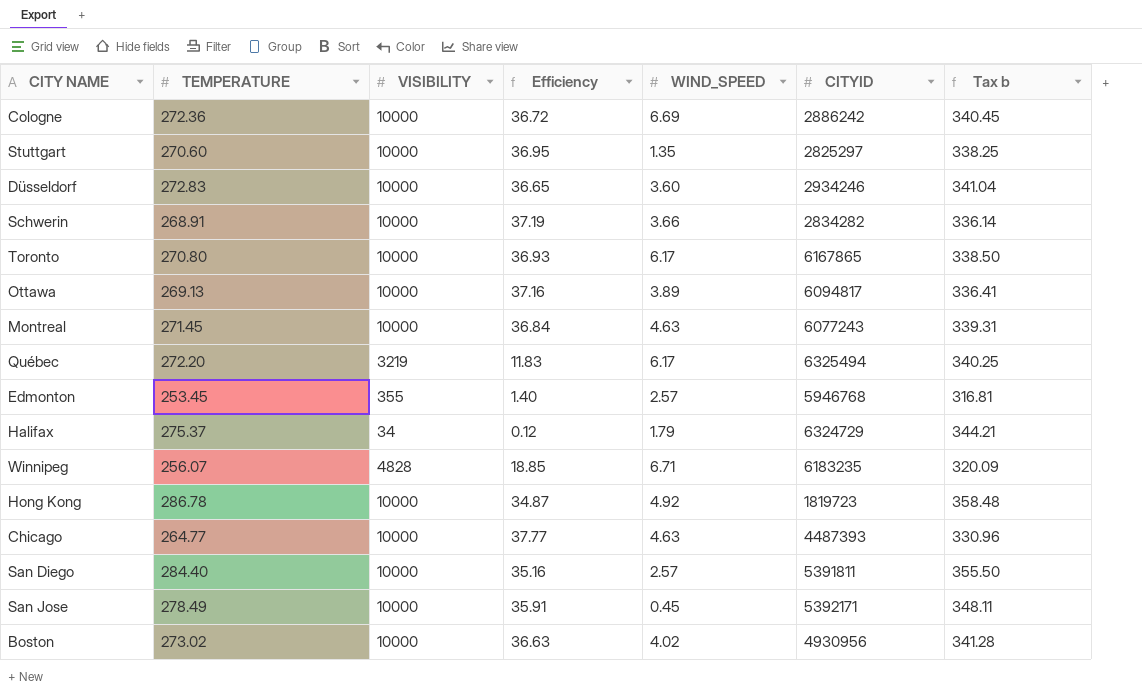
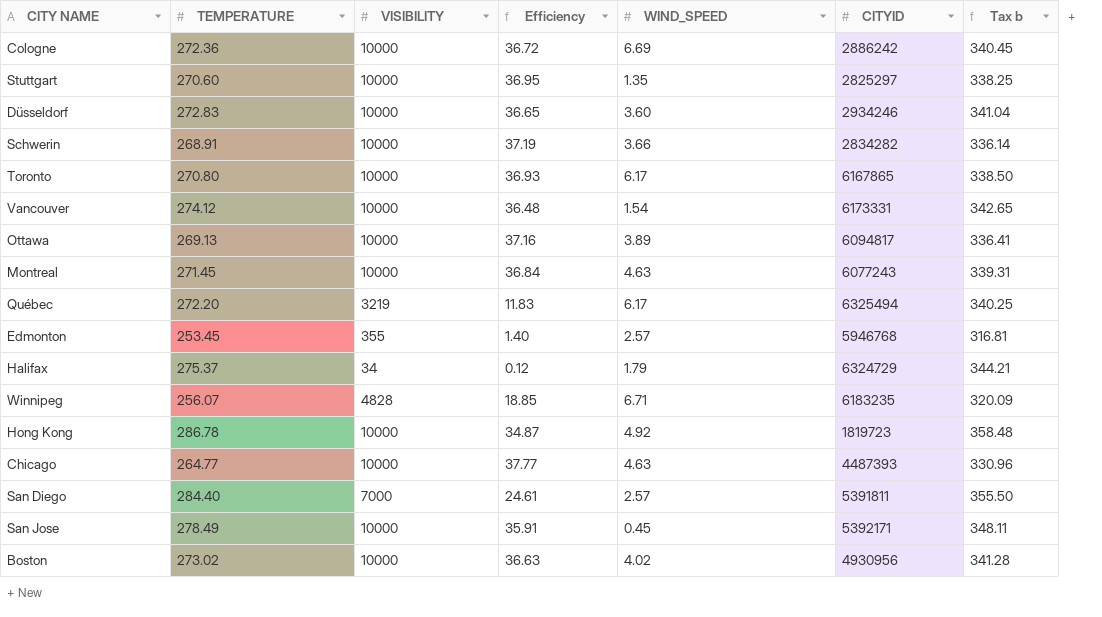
row Vancouver: none -> 274.12 | 10000 | 36.48 | 1.54 | 6173331 | 342.65
San Diego | VISIBILITY: 10000 -> 7000
San Diego | Efficiency: 35.16 -> 24.61

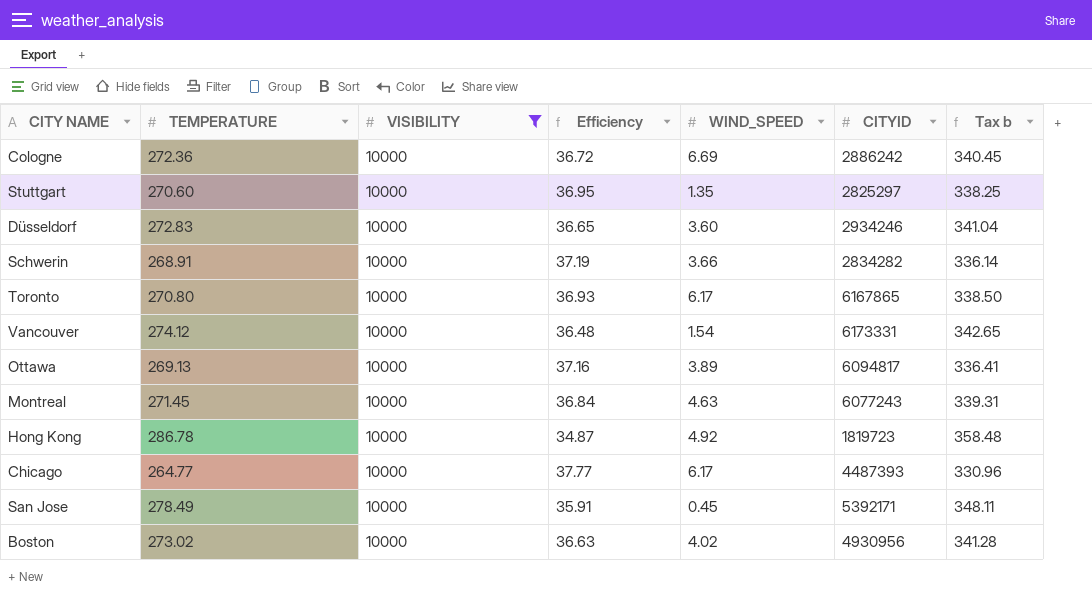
filter: none -> VISIBILITY = 10000
Chicago | WIND_SPEED: 4.63 -> 6.17

